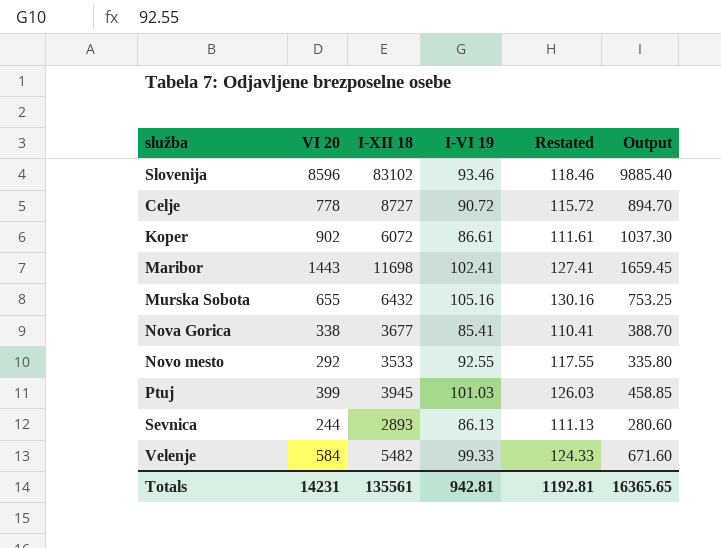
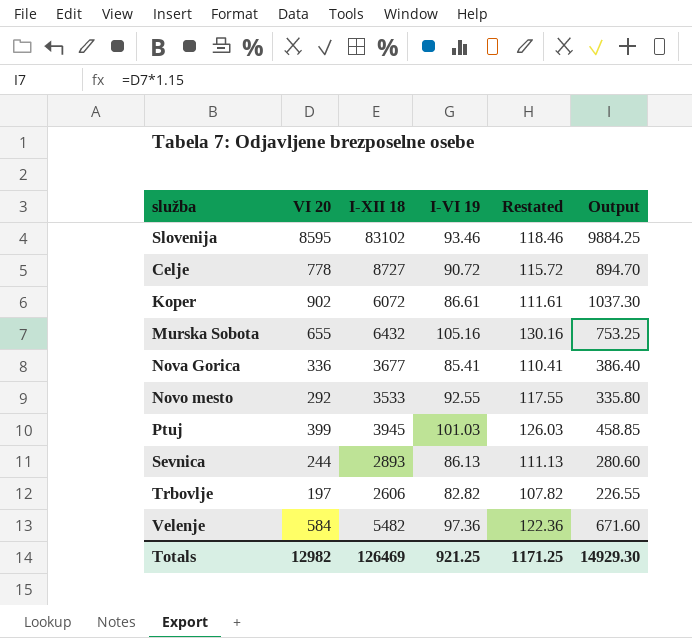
row Maribor: 1443 | 11698 | 102.41 | 127.41 | 1659.45 -> none
Slovenija | VI 20: 8596 -> 8595
Slovenija | Output: 9885.40 -> 9884.25
Nova Gorica | VI 20: 338 -> 336
Nova Gorica | Output: 388.70 -> 386.40
row Trbovlje: none -> 197 | 2606 | 82.82 | 107.82 | 226.55
Velenje | I-VI 19: 99.33 -> 97.36
Velenje | Restated: 124.33 -> 122.36
Totals | VI 20: 14231 -> 12982
Totals | I-XII 18: 135561 -> 126469
Totals | I-VI 19: 942.81 -> 921.25
Totals | Restated: 1192.81 -> 1171.25
Totals | Output: 16365.65 -> 14929.30

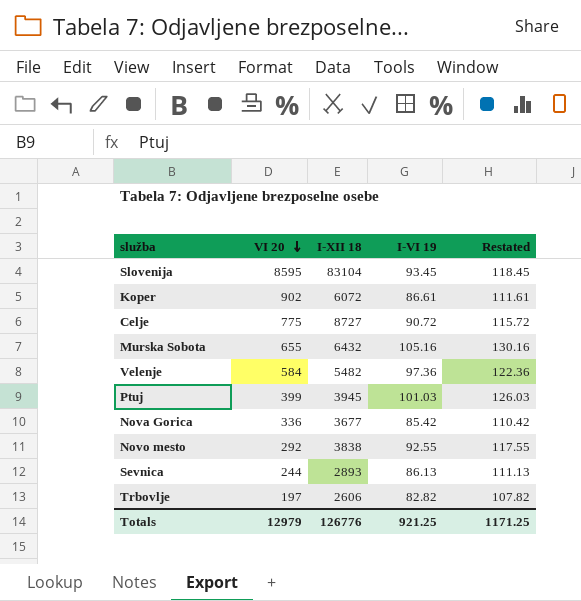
row order: none -> VI 20 descending
column Output | formula: [VI 20] * 1.15 -> none
Slovenija | I-XII 18: 83102 -> 83104
Slovenija | I-VI 19: 93.46 -> 93.45
Slovenija | Restated: 118.46 -> 118.45
Celje | VI 20: 778 -> 775
Nova Gorica | I-VI 19: 85.41 -> 85.42
Nova Gorica | Restated: 110.41 -> 110.42
Novo mesto | I-XII 18: 3533 -> 3838
Totals | VI 20: 12982 -> 12979
Totals | I-XII 18: 126469 -> 126776

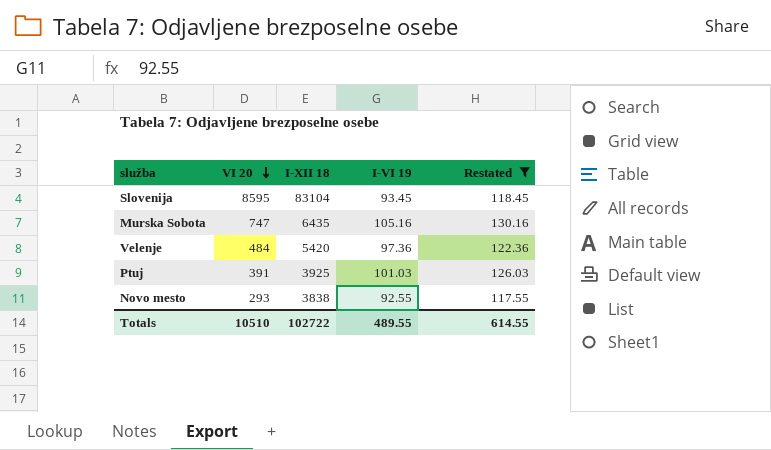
filter: none -> Restated >= 117.55
Murska Sobota | VI 20: 655 -> 747
Murska Sobota | I-XII 18: 6432 -> 6435
Velenje | VI 20: 584 -> 484
Velenje | I-XII 18: 5482 -> 5420
Ptuj | VI 20: 399 -> 391
Ptuj | I-XII 18: 3945 -> 3925
Novo mesto | VI 20: 292 -> 293
Totals | VI 20: 12979 -> 10510
Totals | I-XII 18: 126776 -> 102722
Totals | I-VI 19: 921.25 -> 489.55
Totals | Restated: 1171.25 -> 614.55

